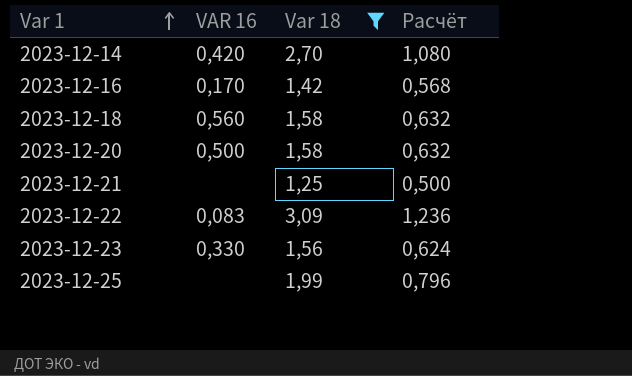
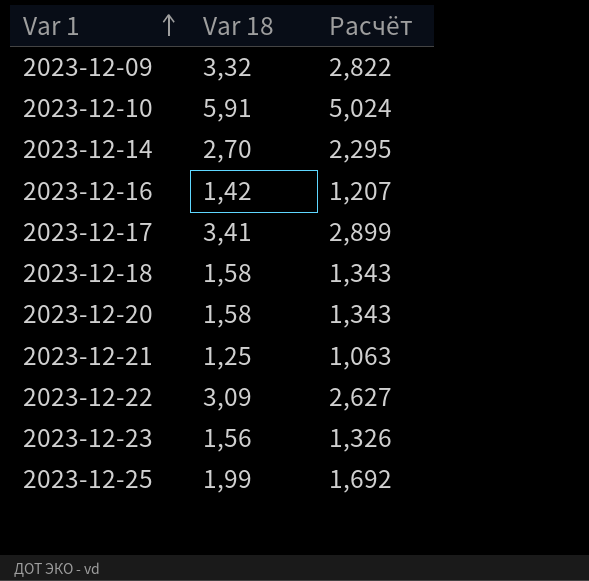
filter: Var 18 <= 3,09 -> none
column VAR 16 | position: 2 -> none
column Расчёт | formula: [Var 18] * 0,4 -> [Var 18] * 0,85

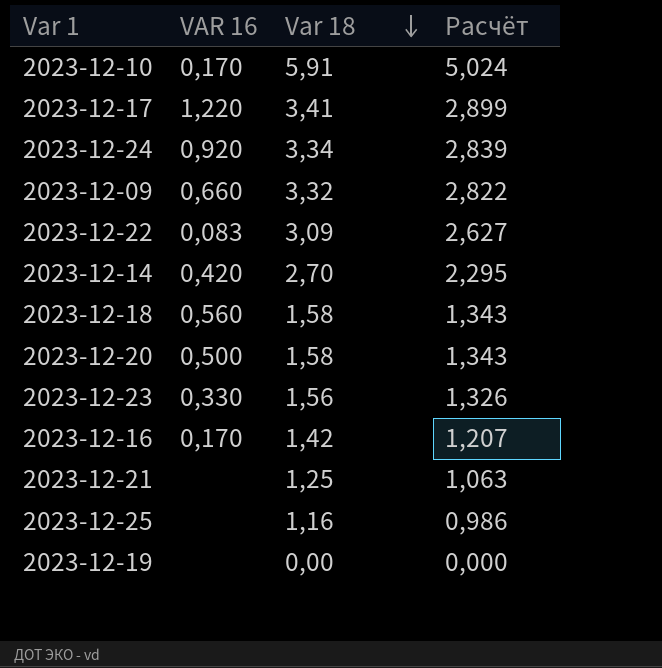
row order: Var 1 ascending -> Var 18 descending
column VAR 16 | position: none -> 2
row 2023-12-24: none -> 0,920 | 3,34 | 2,839
2023-12-25 | Var 18: 1,99 -> 1,16
2023-12-25 | Расчёт: 1,692 -> 0,986
row 2023-12-19: none -> none | 0,00 | 0,000

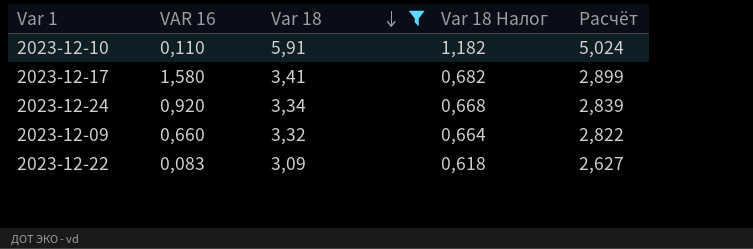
filter: none -> Var 18 >= 3,09
column Var 18 Налог | formula: none -> [Var 18] * 0,2
2023-12-10 | VAR 16: 0,170 -> 0,110
2023-12-17 | VAR 16: 1,220 -> 1,580

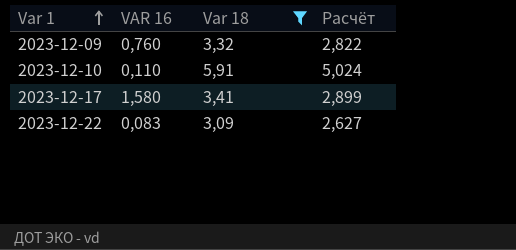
row order: Var 18 descending -> Var 1 ascending
column Var 18 Налог | formula: [Var 18] * 0,2 -> none
row 2023-12-24: 0,920 | 3,34 | 0,668 | 2,839 -> none
2023-12-09 | VAR 16: 0,660 -> 0,760

